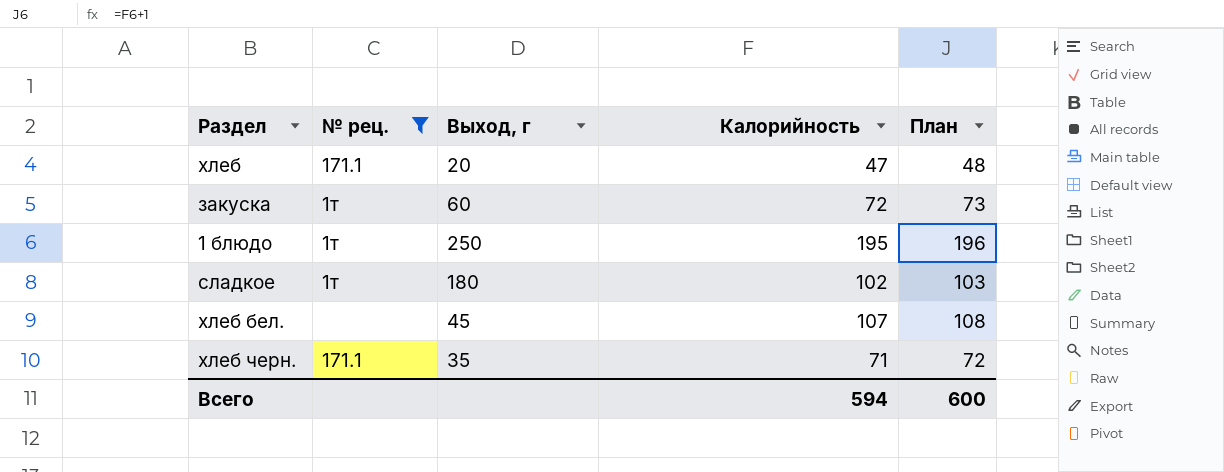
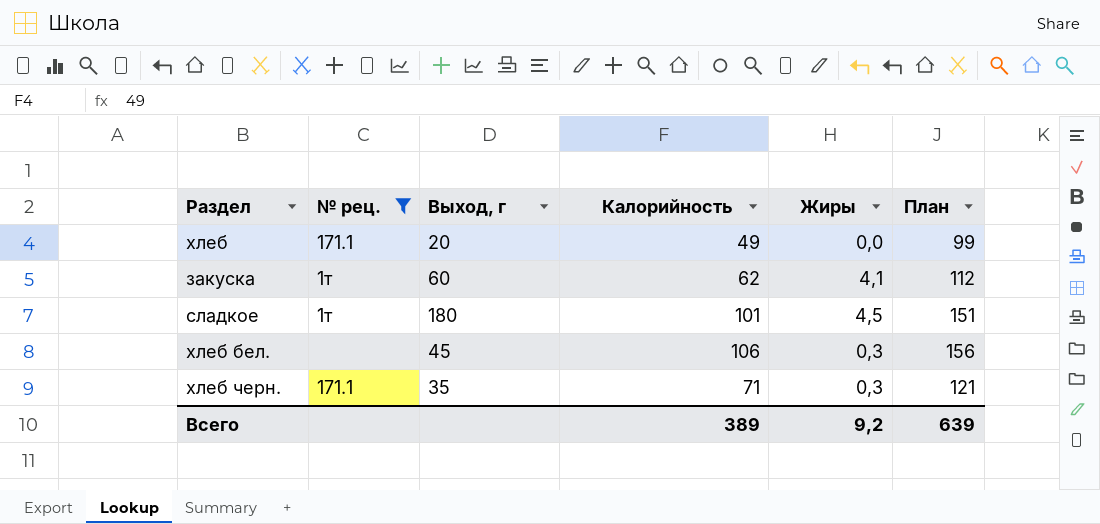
column Жиры | position: none -> 5
column План | formula: [Калорийность] + 1 -> [Калорийность] + 50
row 1 блюдо: 1т | 250 | 195 | 196 -> none
хлеб | Калорийность: 47 -> 49
закуска | Калорийность: 72 -> 62
сладкое | Калорийность: 102 -> 101
хлеб бел. | Калорийность: 107 -> 106
Всего | Калорийность: 594 -> 389
Всего | План: 600 -> 639

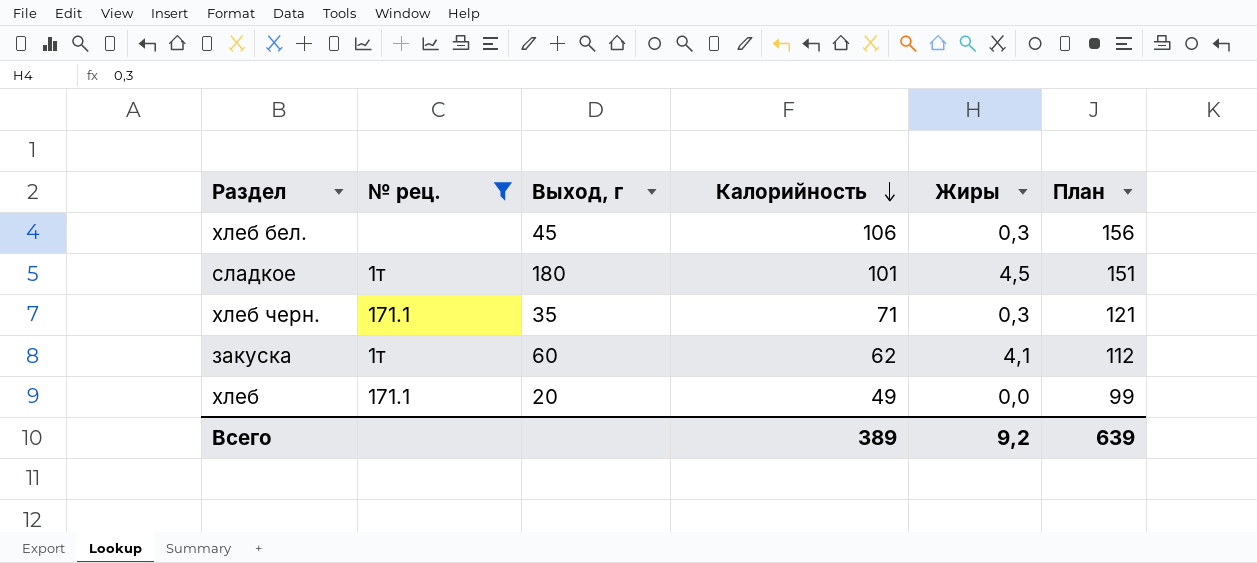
row order: none -> Калорийность descending

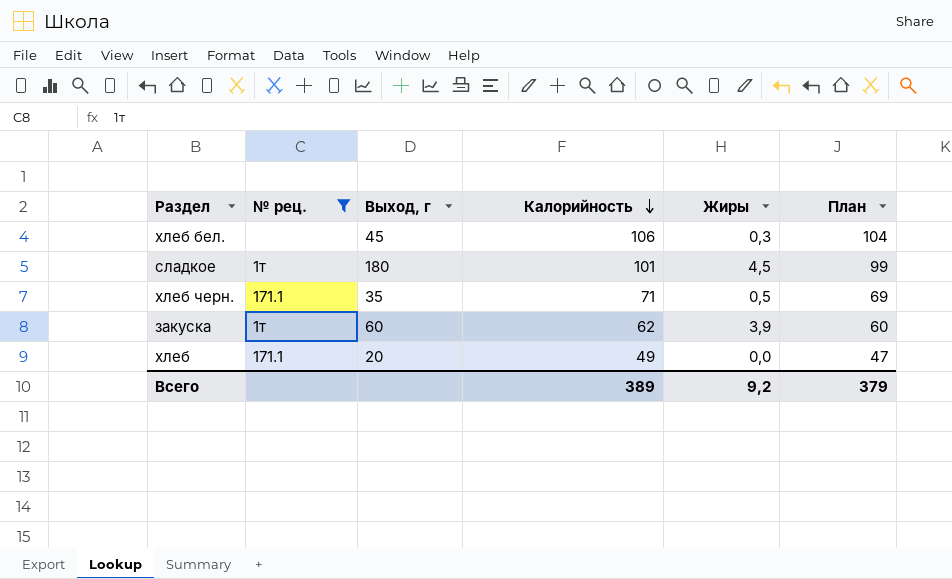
column План | formula: [Калорийность] + 50 -> [Калорийность] - 2
хлеб черн. | Жиры: 0,3 -> 0,5
закуска | Жиры: 4,1 -> 3,9
Всего | План: 639 -> 379

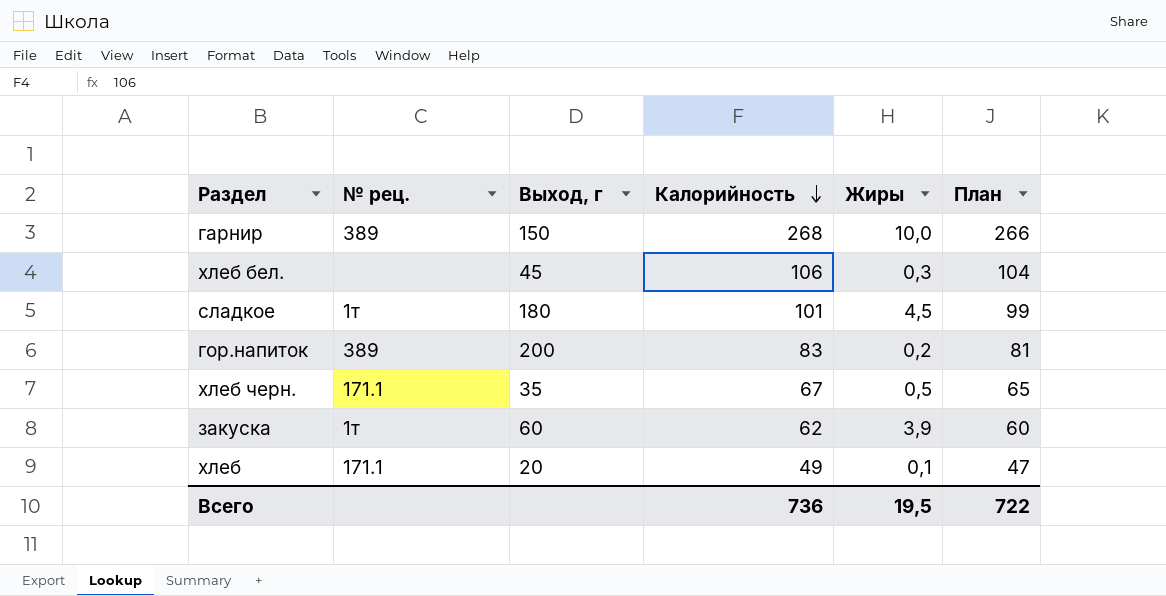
filter: № рец. != 389 -> none
хлеб черн. | Калорийность: 71 -> 67
хлеб черн. | План: 69 -> 65
хлеб | Жиры: 0,0 -> 0,1
Всего | Калорийность: 389 -> 736
Всего | Жиры: 9,2 -> 19,5
Всего | План: 379 -> 722

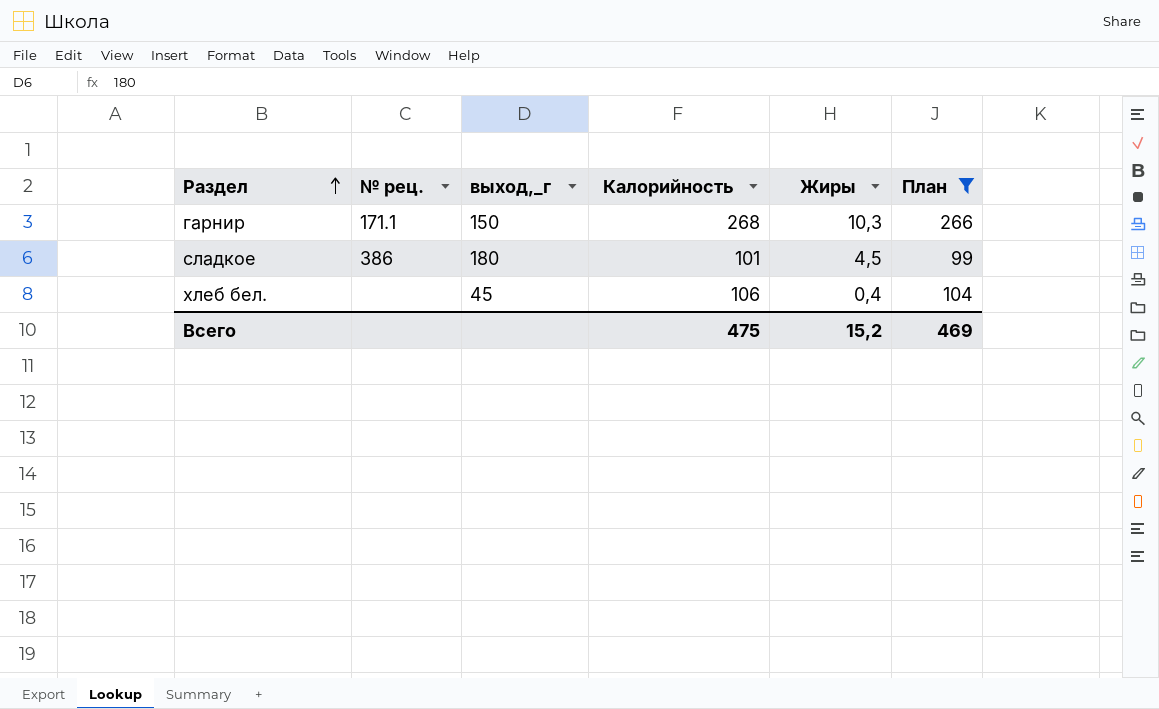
filter: none -> План >= 99
row order: Калорийность descending -> Раздел ascending
column name: Выход, г -> выход,_г
гарнир | № рец.: 389 -> 171.1
гарнир | Жиры: 10,0 -> 10,3
сладкое | № рец.: 1т -> 386
хлеб бел. | Жиры: 0,3 -> 0,4
Всего | Калорийность: 736 -> 475
Всего | Жиры: 19,5 -> 15,2
Всего | План: 722 -> 469

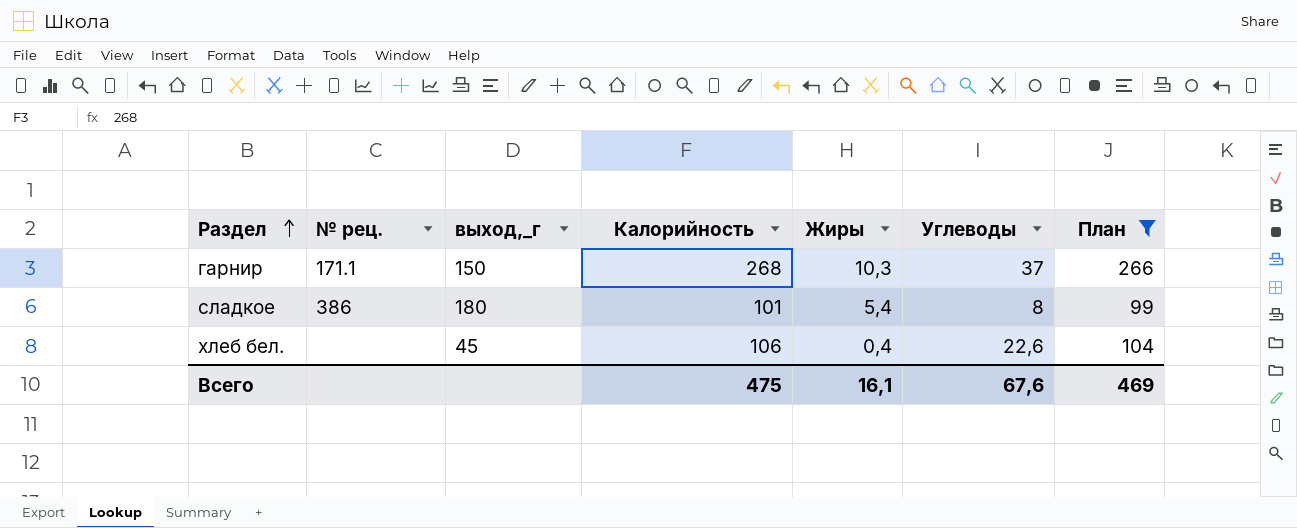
column Углеводы | position: none -> 6
сладкое | Жиры: 4,5 -> 5,4
Всего | Жиры: 15,2 -> 16,1

